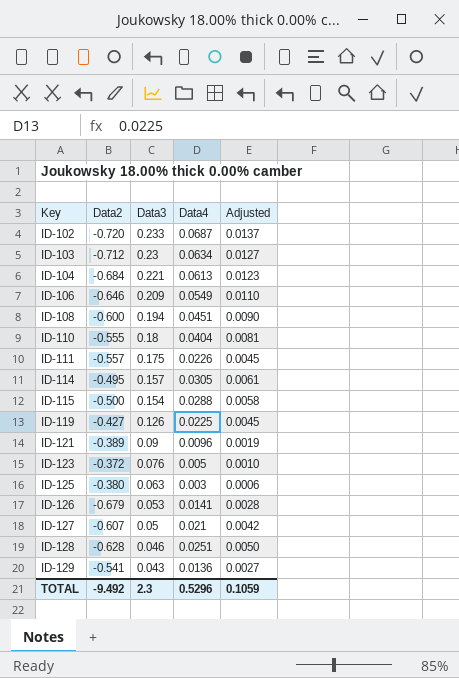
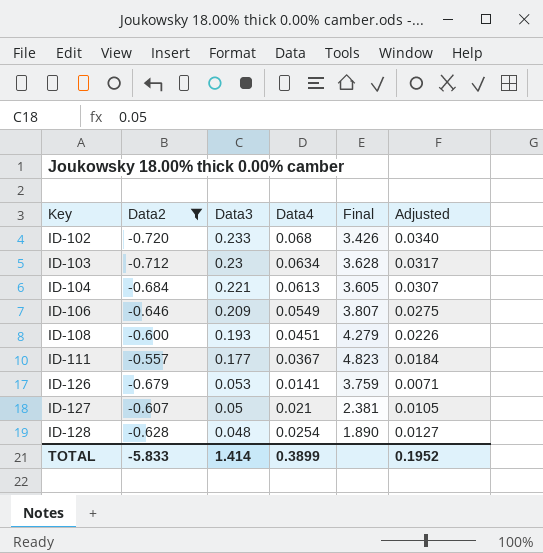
filter: none -> Data2 <= -0.557
column Final | formula: none -> [Data3] / [Data4]
column Adjusted | formula: [Data4] * 0.2 -> [Data4] * 0.5
ID-102 | Data4: 0.0687 -> 0.068
ID-108 | Data3: 0.194 -> 0.193
ID-111 | Data3: 0.175 -> 0.177
ID-111 | Data4: 0.0226 -> 0.0367
ID-128 | Data3: 0.046 -> 0.048
ID-128 | Data4: 0.0251 -> 0.0254
TOTAL | Data2: -9.492 -> -5.833
TOTAL | Data3: 2.3 -> 1.414
TOTAL | Data4: 0.5296 -> 0.3899
TOTAL | Adjusted: 0.1059 -> 0.1952

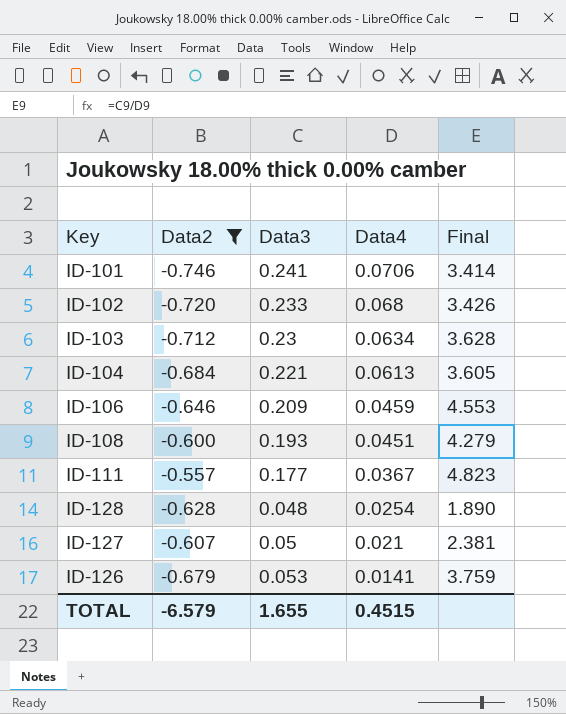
row order: Key ascending -> Data4 descending
column Adjusted | formula: [Data4] * 0.5 -> none
row ID-101: none -> -0.746 | 0.241 | 0.0706 | 3.414
ID-106 | Data4: 0.0549 -> 0.0459
ID-106 | Final: 3.807 -> 4.553
TOTAL | Data2: -5.833 -> -6.579
TOTAL | Data3: 1.414 -> 1.655
TOTAL | Data4: 0.3899 -> 0.4515

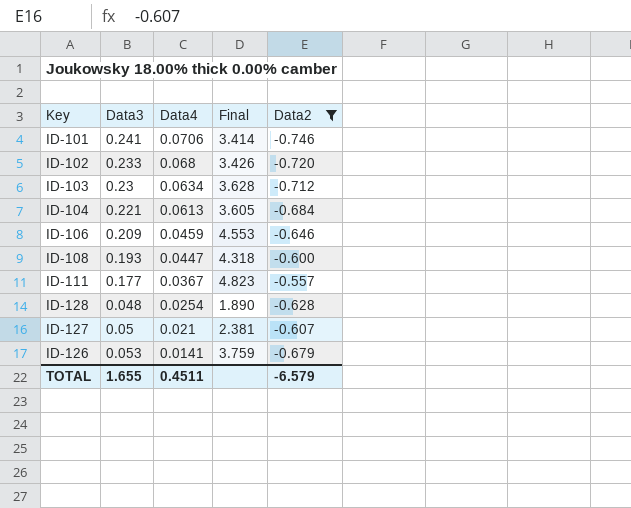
column Data2 | position: 2 -> 5
ID-108 | Data4: 0.0451 -> 0.0447
ID-108 | Final: 4.279 -> 4.318
TOTAL | Data4: 0.4515 -> 0.4511

